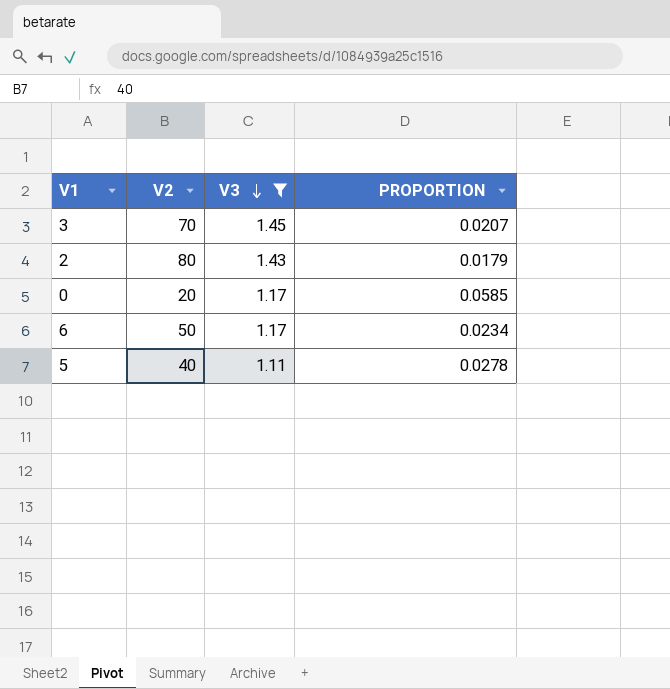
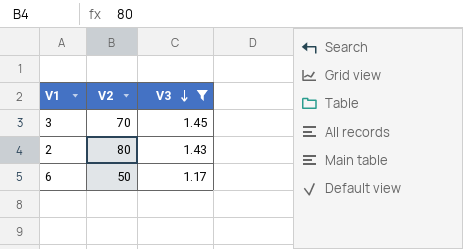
column PROPORTION | formula: [V3] / [V2] -> none
row 0: 20 | 1.17 | 0.0585 -> none
row 5: 40 | 1.11 | 0.0278 -> none

